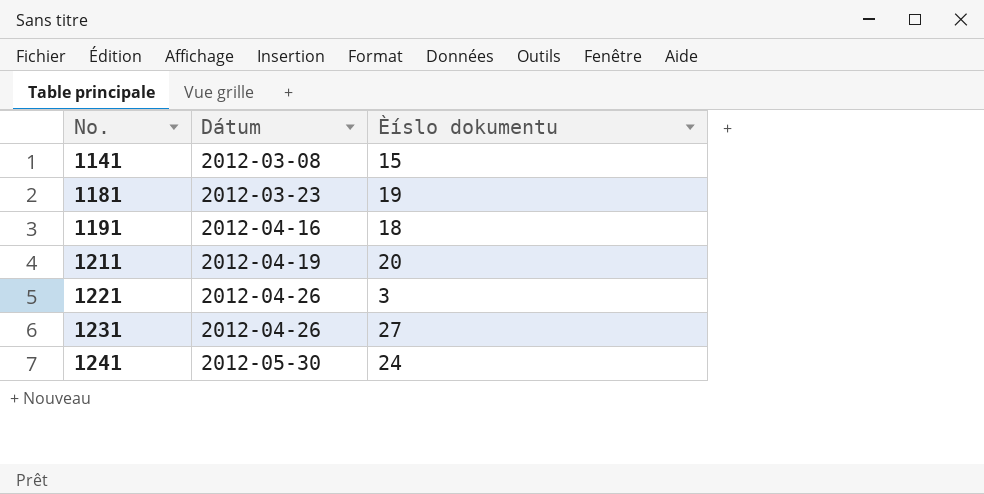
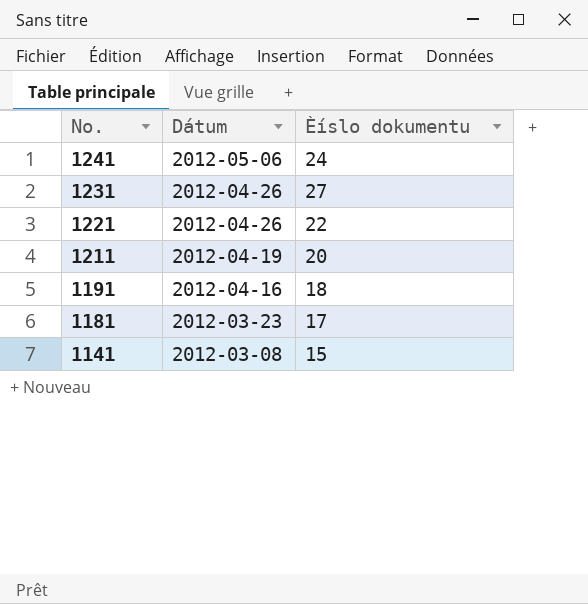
row order: No. ascending -> No. descending
1241 | Dátum: 2012-05-30 -> 2012-05-06
1221 | Èíslo dokumentu: 3 -> 22
1181 | Èíslo dokumentu: 19 -> 17

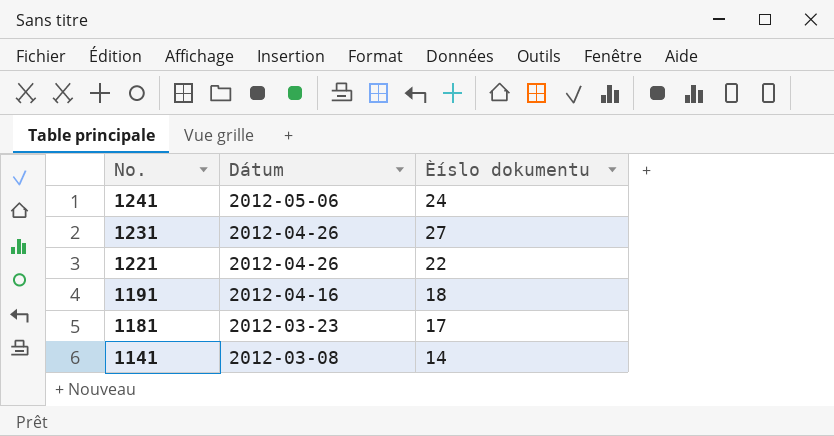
row 1211: 2012-04-19 | 20 -> none
1141 | Èíslo dokumentu: 15 -> 14

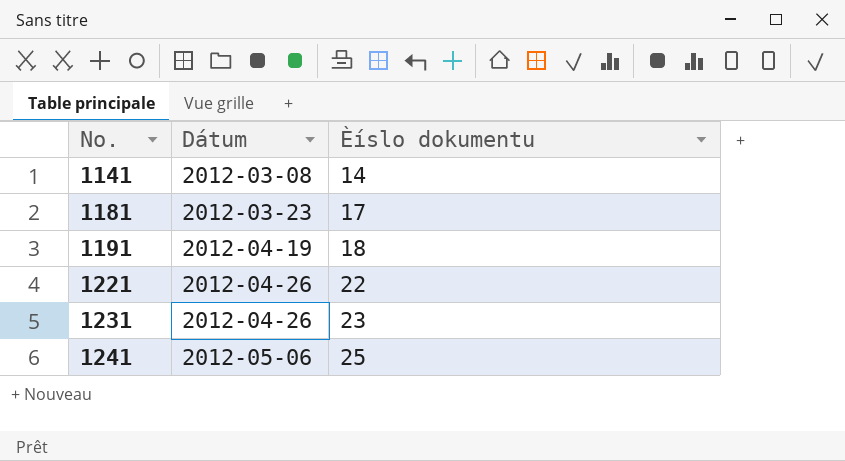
row order: No. descending -> No. ascending
1191 | Dátum: 2012-04-16 -> 2012-04-19
1231 | Èíslo dokumentu: 27 -> 23
1241 | Èíslo dokumentu: 24 -> 25

